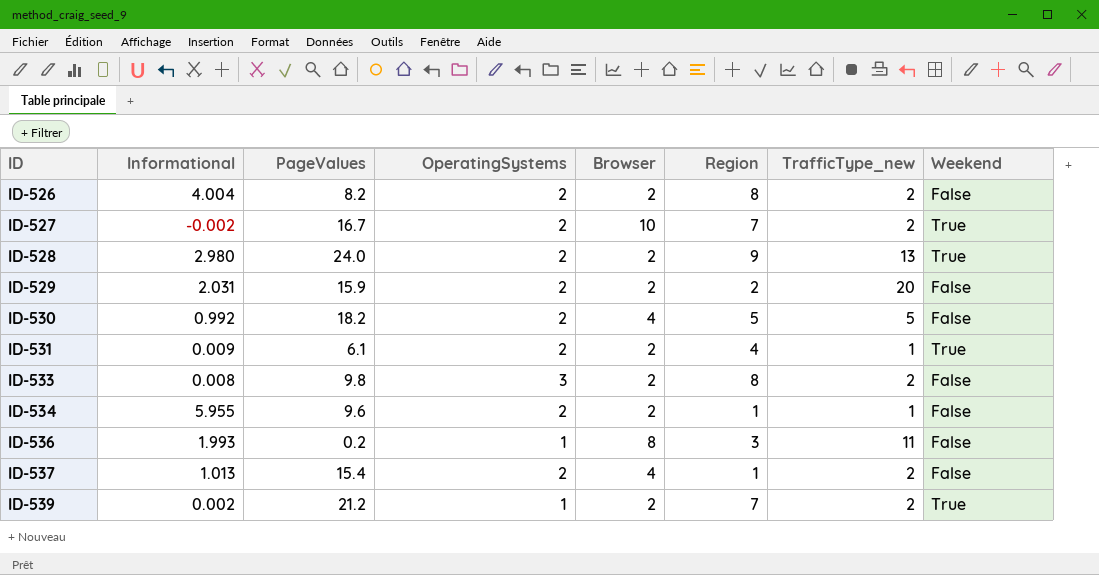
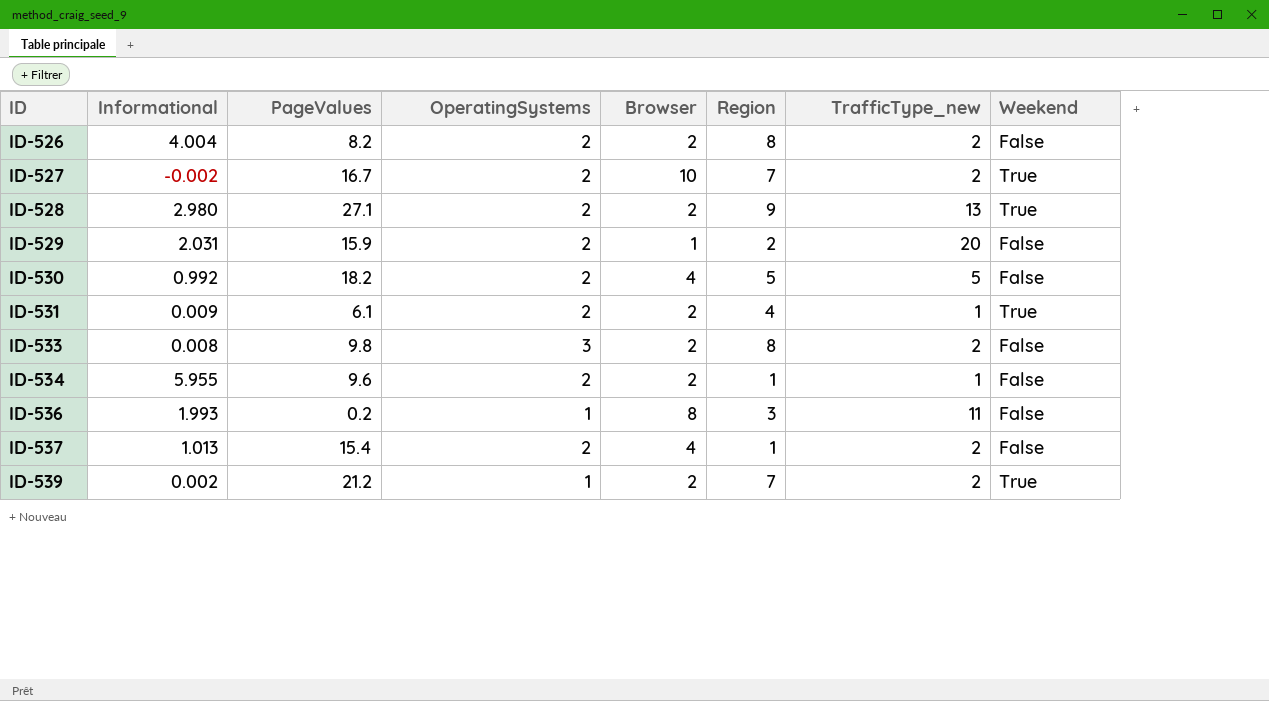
ID-528 | PageValues: 24.0 -> 27.1
ID-529 | Browser: 2 -> 1

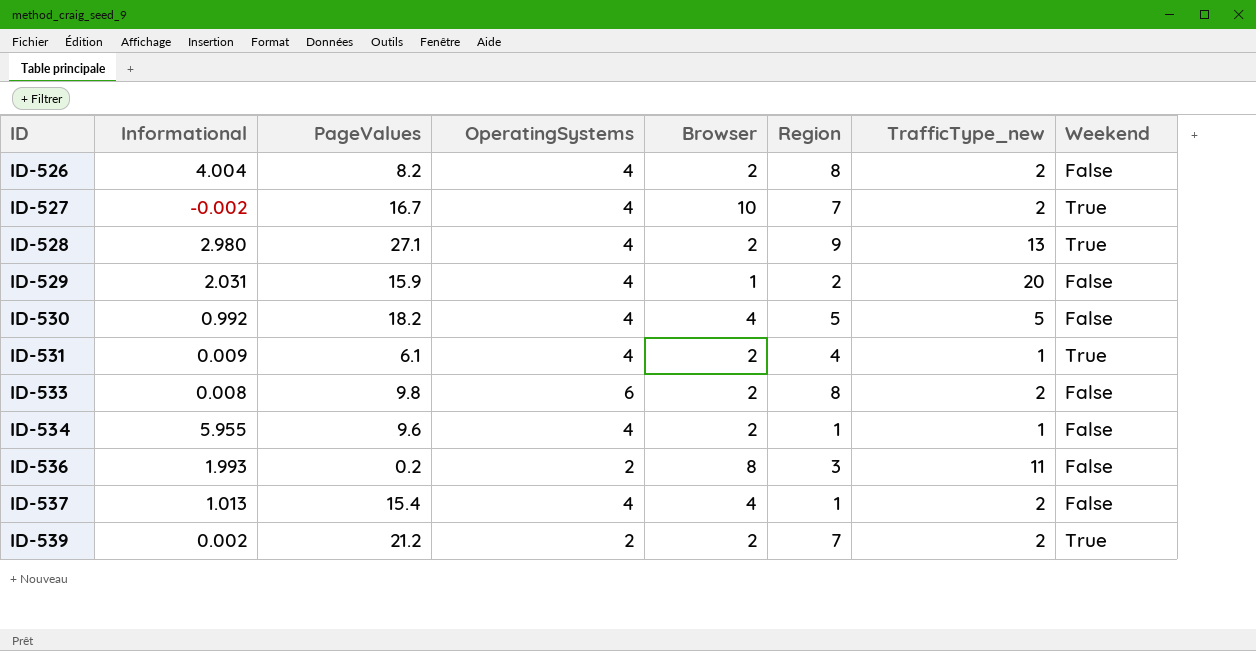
ID-526 | OperatingSystems: 2 -> 4
ID-527 | OperatingSystems: 2 -> 4
ID-528 | OperatingSystems: 2 -> 4
ID-529 | OperatingSystems: 2 -> 4
ID-530 | OperatingSystems: 2 -> 4
ID-531 | OperatingSystems: 2 -> 4
ID-533 | OperatingSystems: 3 -> 6
ID-534 | OperatingSystems: 2 -> 4
ID-536 | OperatingSystems: 1 -> 2
ID-537 | OperatingSystems: 2 -> 4
ID-539 | OperatingSystems: 1 -> 2

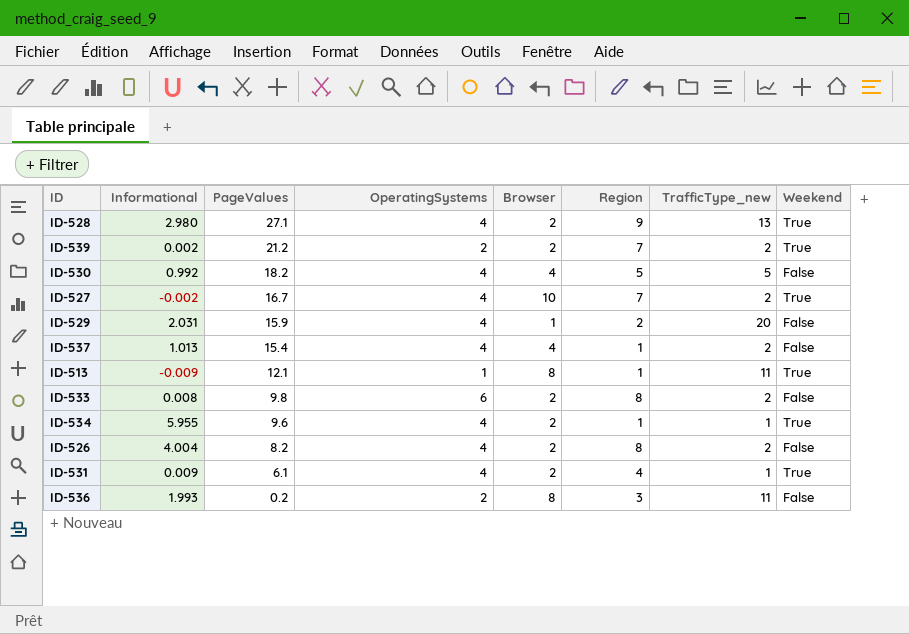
row order: ID ascending -> PageValues descending
row ID-513: none -> -0.009 | 12.1 | 1 | 8 | 1 | 11 | True
ID-534 | Weekend: False -> True

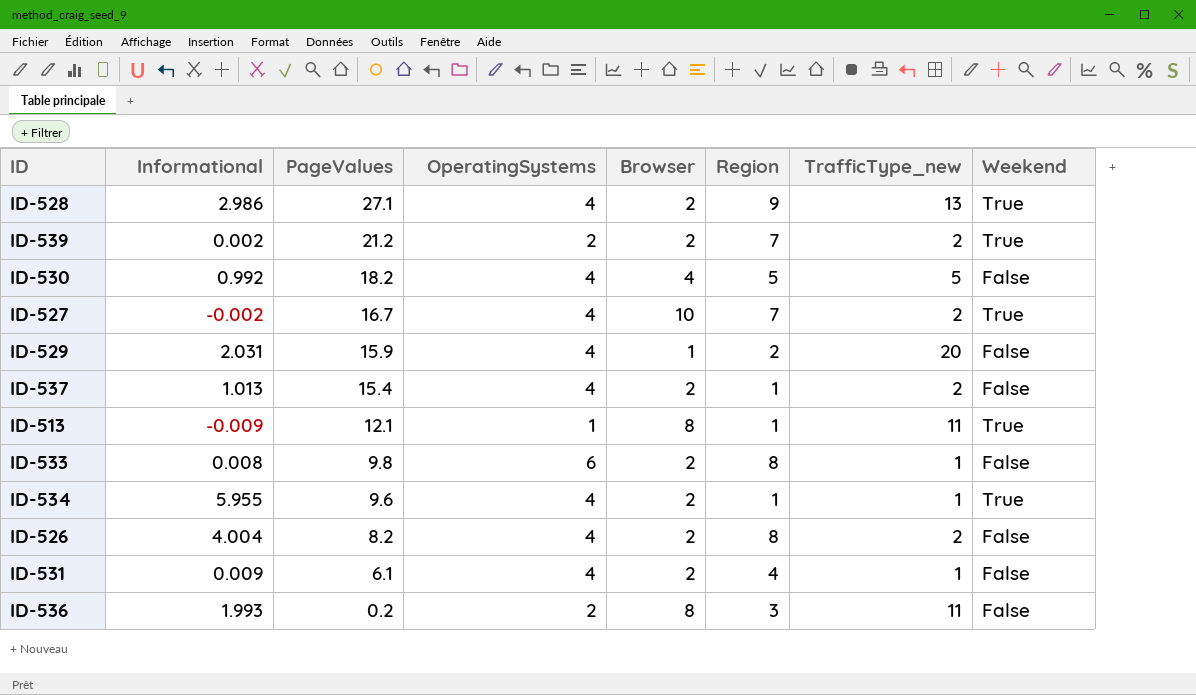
ID-528 | Informational: 2.980 -> 2.986
ID-537 | Browser: 4 -> 2
ID-533 | TrafficType_new: 2 -> 1
ID-531 | Weekend: True -> False

